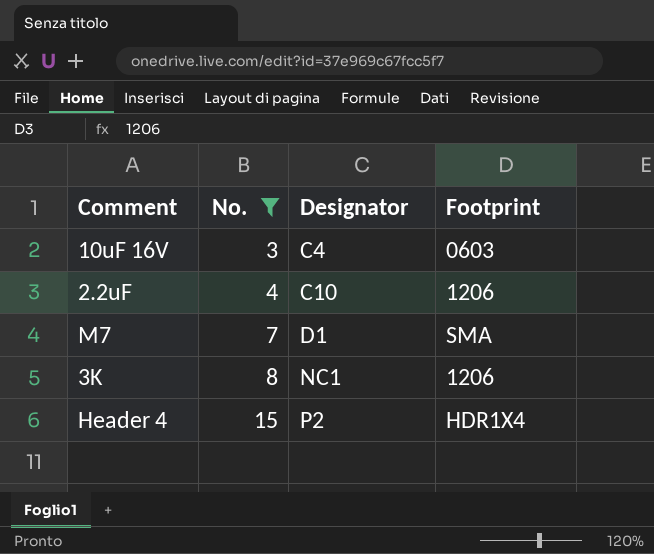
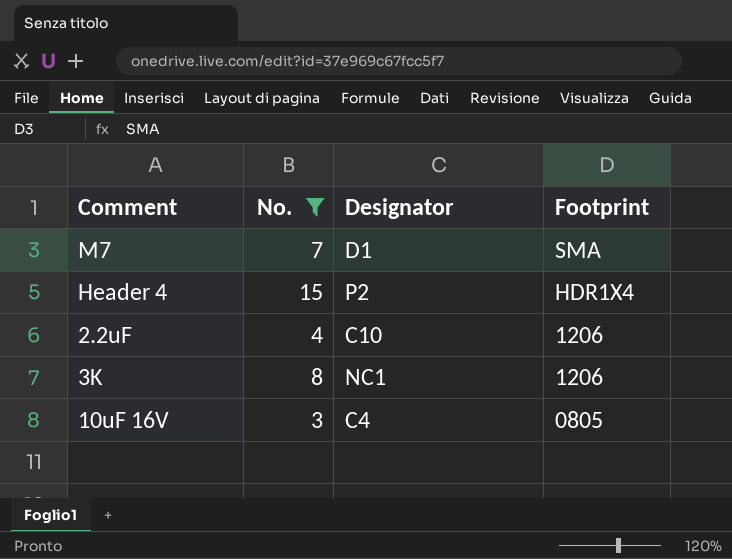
row order: No. ascending -> Footprint descending
10uF 16V | Footprint: 0603 -> 0805

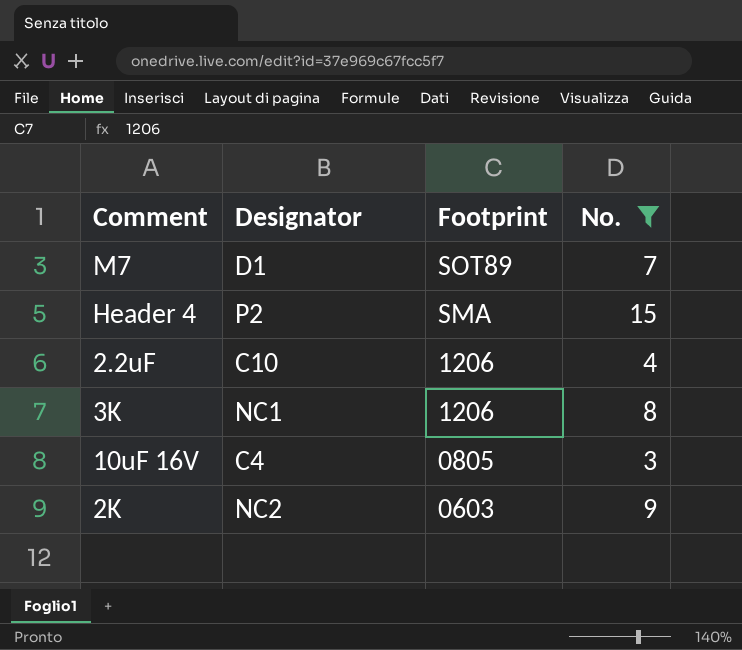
column No. | position: 2 -> 4
M7 | Footprint: SMA -> SOT89
Header 4 | Footprint: HDR1X4 -> SMA
row 2K: none -> NC2 | 0603 | 9

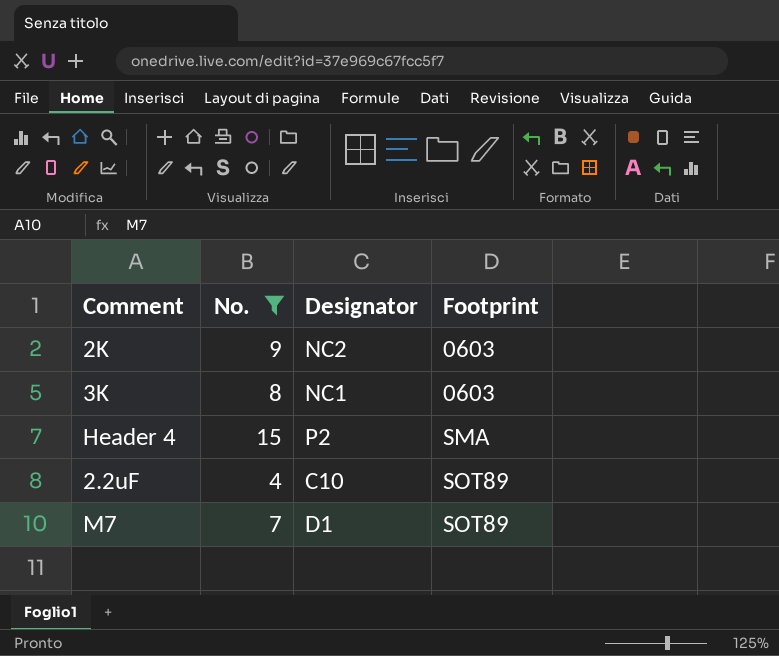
row order: Footprint descending -> Footprint ascending
column No. | position: 4 -> 2
row 10uF 16V: C4 | 0805 | 3 -> none
3K | Footprint: 1206 -> 0603
2.2uF | Footprint: 1206 -> SOT89

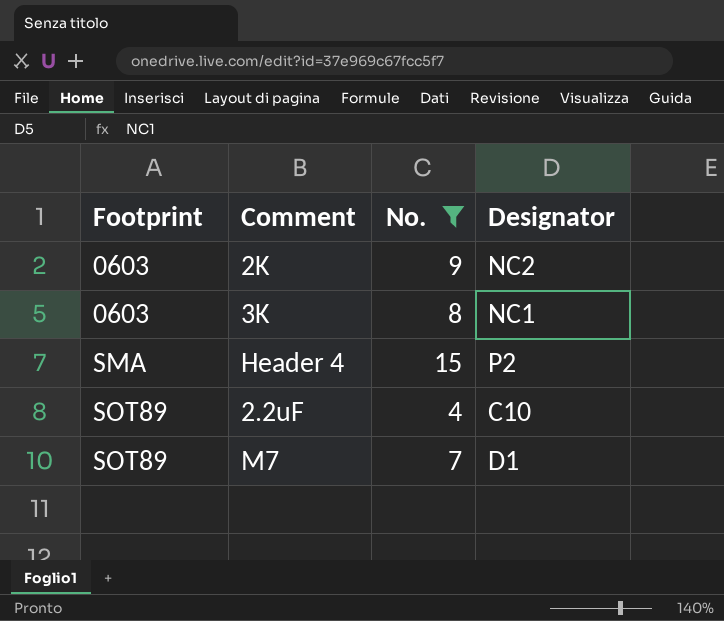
column Footprint | position: 4 -> 1

